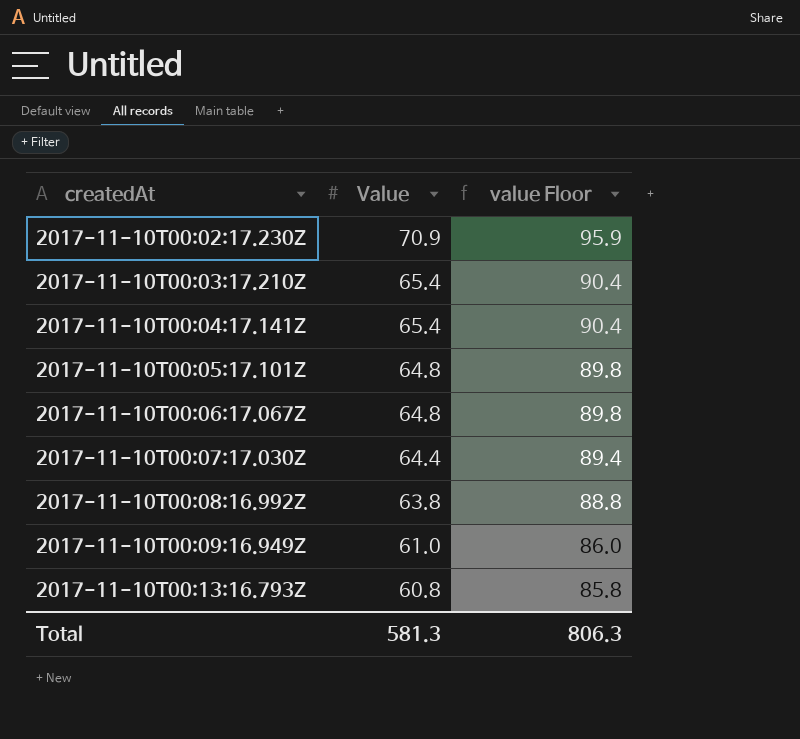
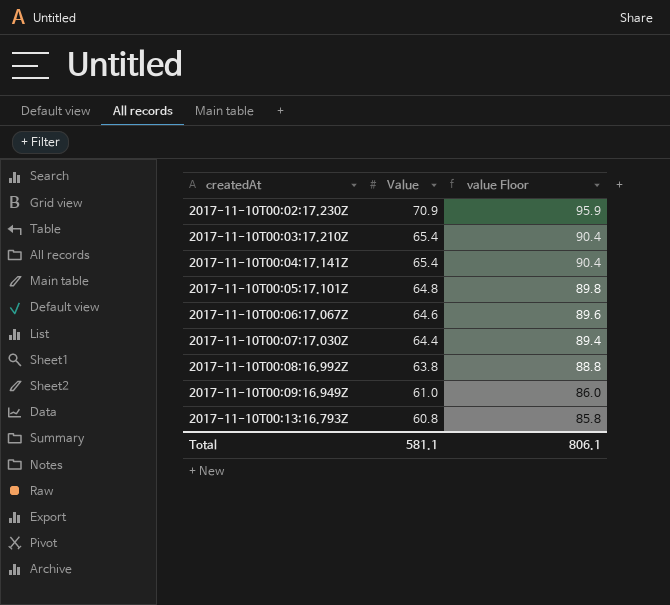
2017-11-10T00:06:17.067Z | Value: 64.8 -> 64.6
2017-11-10T00:06:17.067Z | value Floor: 89.8 -> 89.6
Total | Value: 581.3 -> 581.1
Total | value Floor: 806.3 -> 806.1

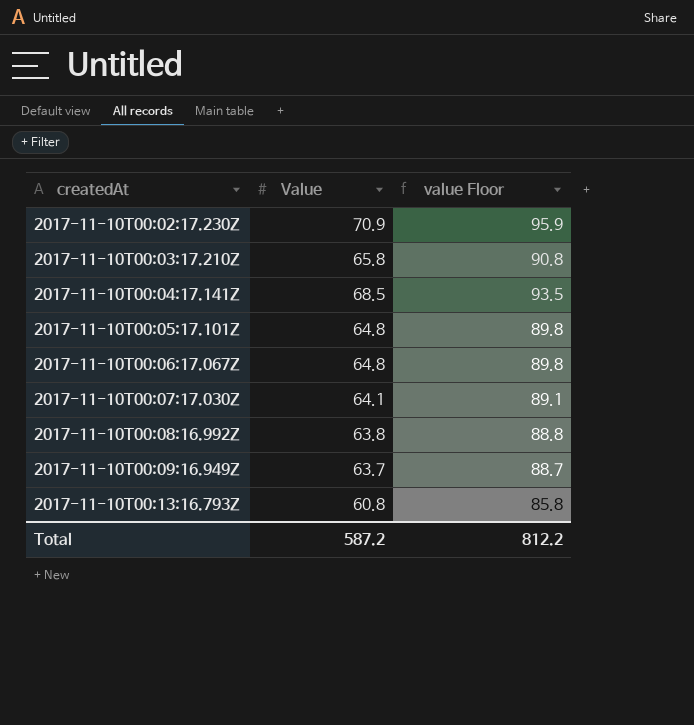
2017-11-10T00:03:17.210Z | Value: 65.4 -> 65.8
2017-11-10T00:03:17.210Z | value Floor: 90.4 -> 90.8
2017-11-10T00:04:17.141Z | Value: 65.4 -> 68.5
2017-11-10T00:04:17.141Z | value Floor: 90.4 -> 93.5
2017-11-10T00:06:17.067Z | Value: 64.6 -> 64.8
2017-11-10T00:06:17.067Z | value Floor: 89.6 -> 89.8
2017-11-10T00:07:17.030Z | Value: 64.4 -> 64.1
2017-11-10T00:07:17.030Z | value Floor: 89.4 -> 89.1
2017-11-10T00:09:16.949Z | Value: 61.0 -> 63.7
2017-11-10T00:09:16.949Z | value Floor: 86.0 -> 88.7
Total | Value: 581.1 -> 587.2
Total | value Floor: 806.1 -> 812.2

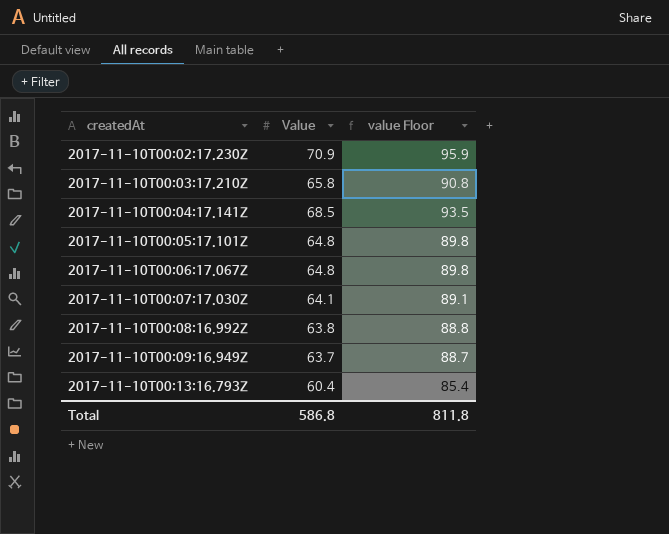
2017-11-10T00:13:16.793Z | Value: 60.8 -> 60.4
2017-11-10T00:13:16.793Z | value Floor: 85.8 -> 85.4
Total | Value: 587.2 -> 586.8
Total | value Floor: 812.2 -> 811.8

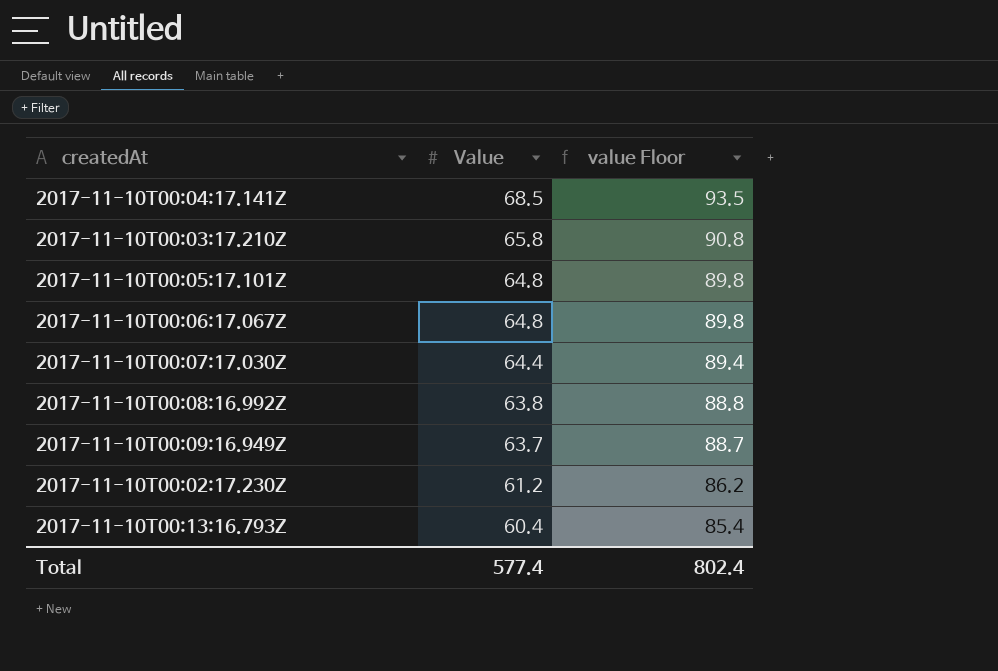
row order: createdAt ascending -> Value descending
2017-11-10T00:07:17.030Z | Value: 64.1 -> 64.4
2017-11-10T00:07:17.030Z | value Floor: 89.1 -> 89.4
2017-11-10T00:02:17.230Z | Value: 70.9 -> 61.2
2017-11-10T00:02:17.230Z | value Floor: 95.9 -> 86.2
Total | Value: 586.8 -> 577.4
Total | value Floor: 811.8 -> 802.4

